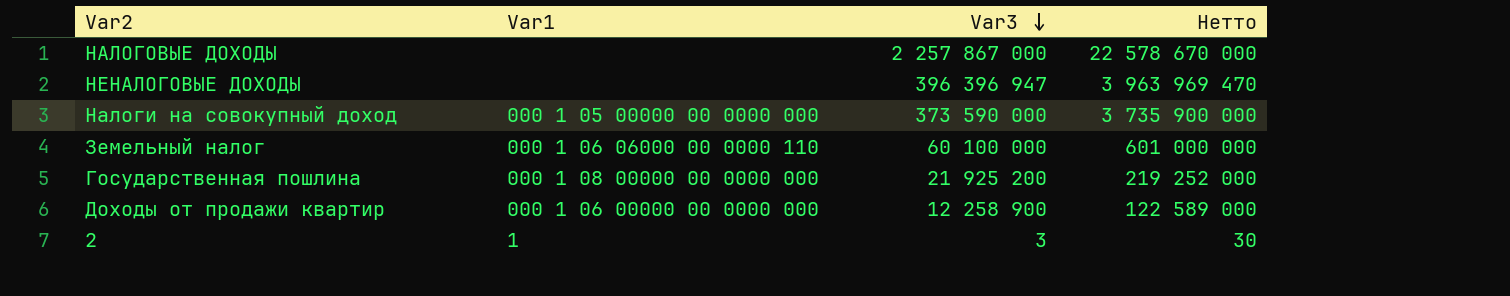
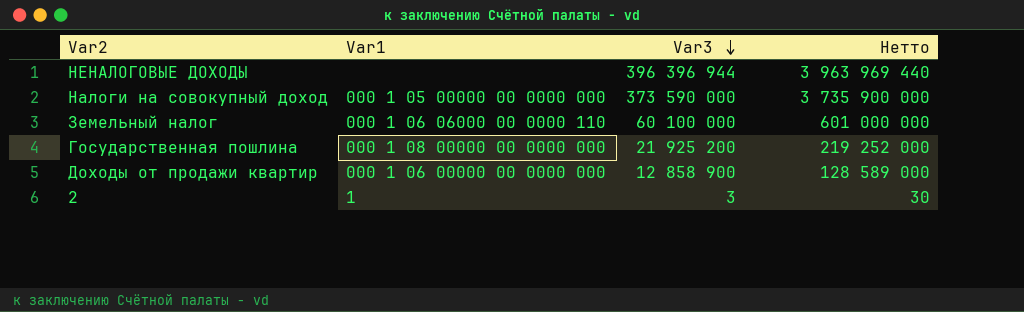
row НАЛОГОВЫЕ ДОХОДЫ: none | 2 257 867 000 | 22 578 670 000 -> none
НЕНАЛОГОВЫЕ ДОХОДЫ | Var3: 396 396 947 -> 396 396 944
НЕНАЛОГОВЫЕ ДОХОДЫ | Нетто: 3 963 969 470 -> 3 963 969 440
Доходы от продажи квартир | Var3: 12 258 900 -> 12 858 900
Доходы от продажи квартир | Нетто: 122 589 000 -> 128 589 000

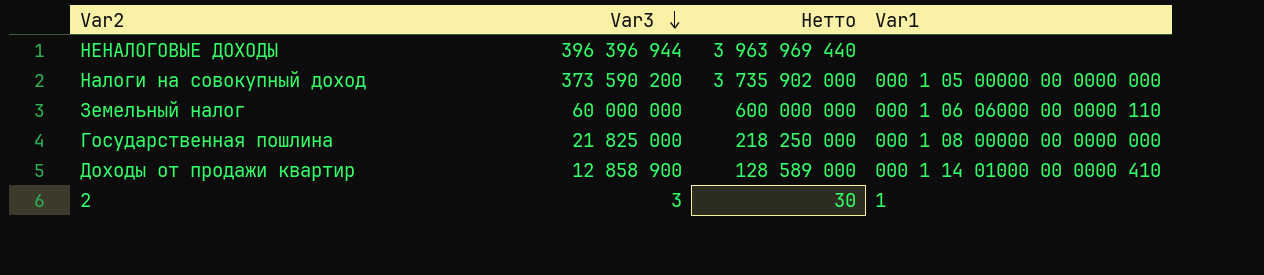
column Var1 | position: 2 -> 4
Налоги на совокупный доход | Var3: 373 590 000 -> 373 590 200
Налоги на совокупный доход | Нетто: 3 735 900 000 -> 3 735 902 000
Земельный налог | Var3: 60 100 000 -> 60 000 000
Земельный налог | Нетто: 601 000 000 -> 600 000 000
Государственная пошлина | Var3: 21 925 200 -> 21 825 000
Государственная пошлина | Нетто: 219 252 000 -> 218 250 000
Доходы от продажи квартир | Var1: 000 1 06 00000 00 0000 000 -> 000 1 14 01000 00 0000 410

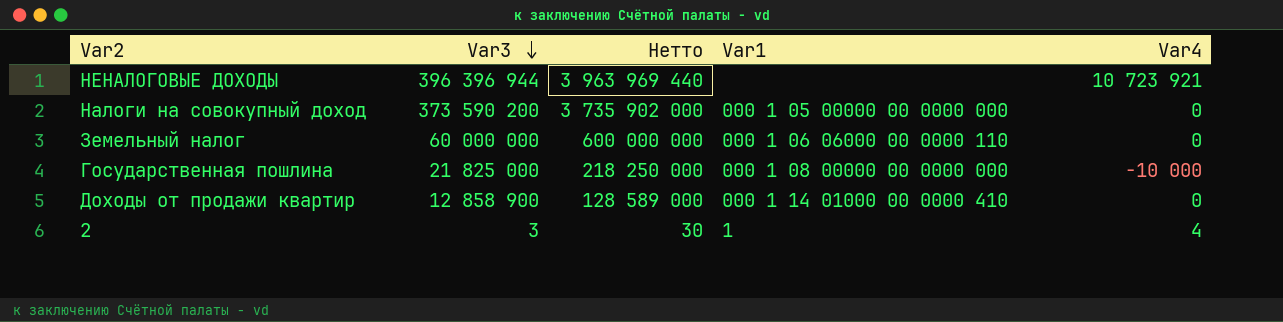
column Var4 | position: none -> 5

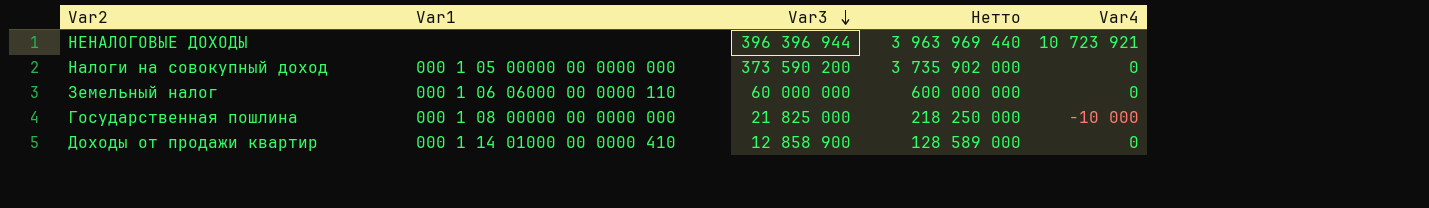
column Var1 | position: 4 -> 2
row 2: 3 | 30 | 1 | 4 -> none

